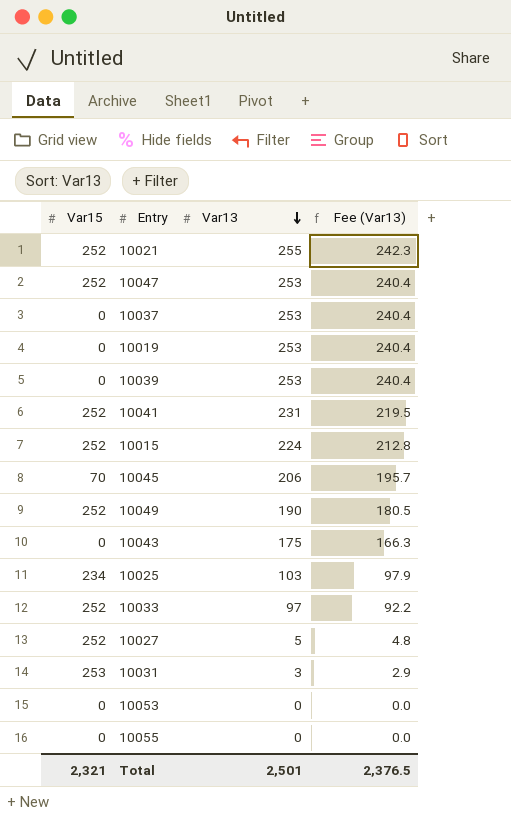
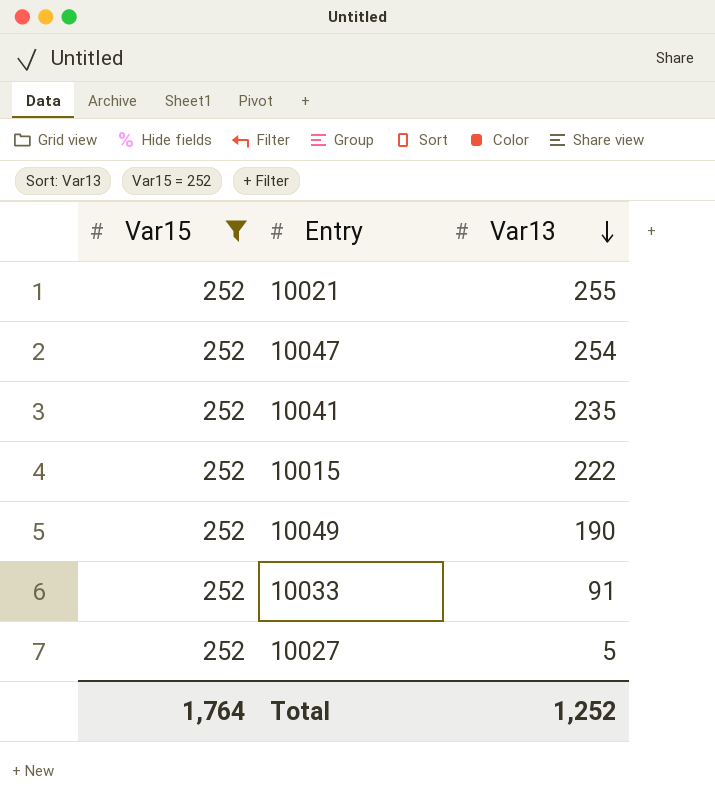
filter: none -> Var15 = 252
column Fee (Var13) | formula: [Var13] * 0.95 -> none
10047 | Var13: 253 -> 254
10041 | Var13: 231 -> 235
10015 | Var13: 224 -> 222
10033 | Var13: 97 -> 91
Total | Var15: 2,321 -> 1,764
Total | Var13: 2,501 -> 1,252

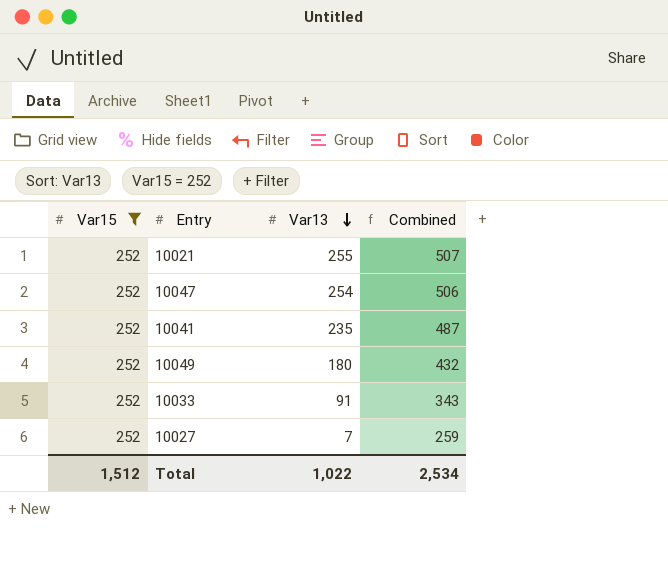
column Combined | formula: none -> [Var15] + [Var13]
row 10015: 252 | 222 -> none
10049 | Var13: 190 -> 180
10027 | Var13: 5 -> 7
Total | Var15: 1,764 -> 1,512
Total | Var13: 1,252 -> 1,022

